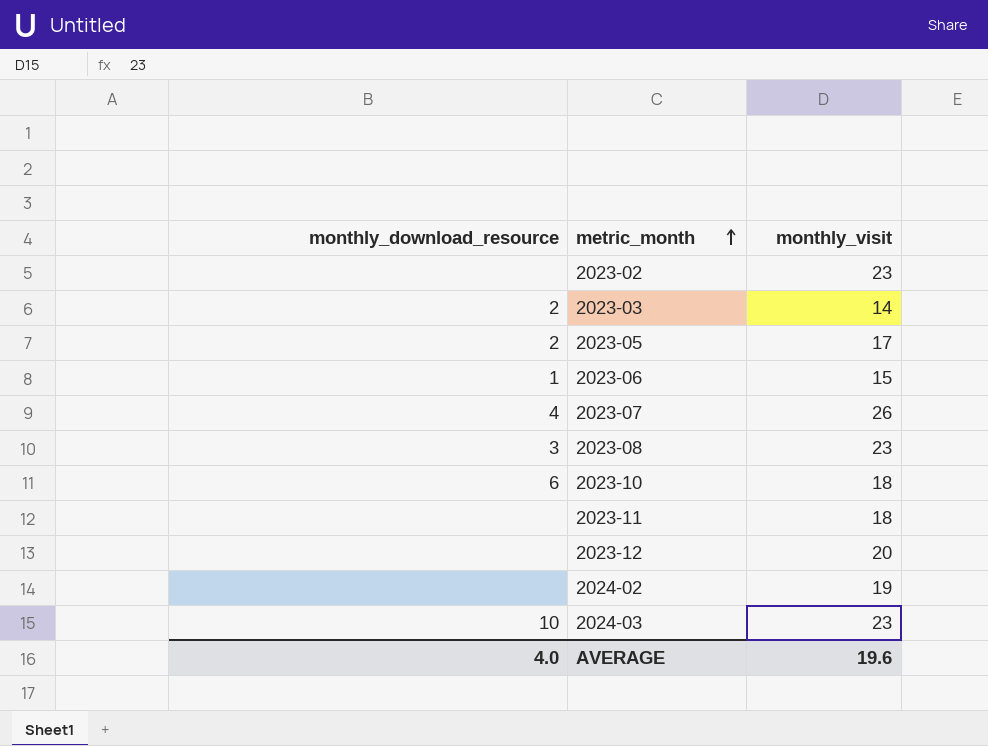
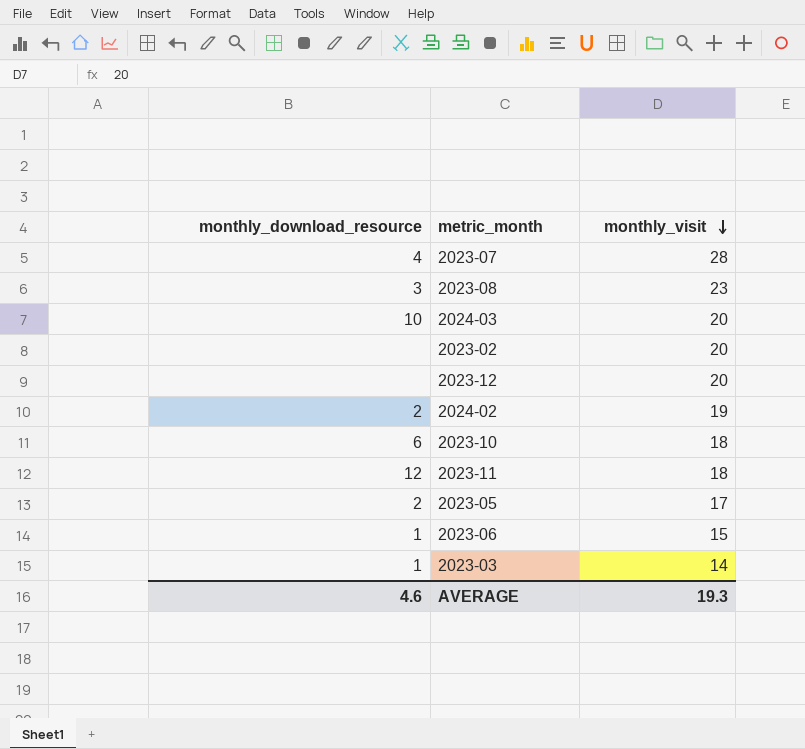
row order: metric_month ascending -> monthly_visit descending
2023-07 | monthly_visit: 26 -> 28
2024-03 | monthly_visit: 23 -> 20
2023-02 | monthly_visit: 23 -> 20
2024-02 | monthly_download_resource: none -> 2
2023-11 | monthly_download_resource: none -> 12
2023-03 | monthly_download_resource: 2 -> 1
AVERAGE | monthly_download_resource: 4.0 -> 4.6
AVERAGE | monthly_visit: 19.6 -> 19.3

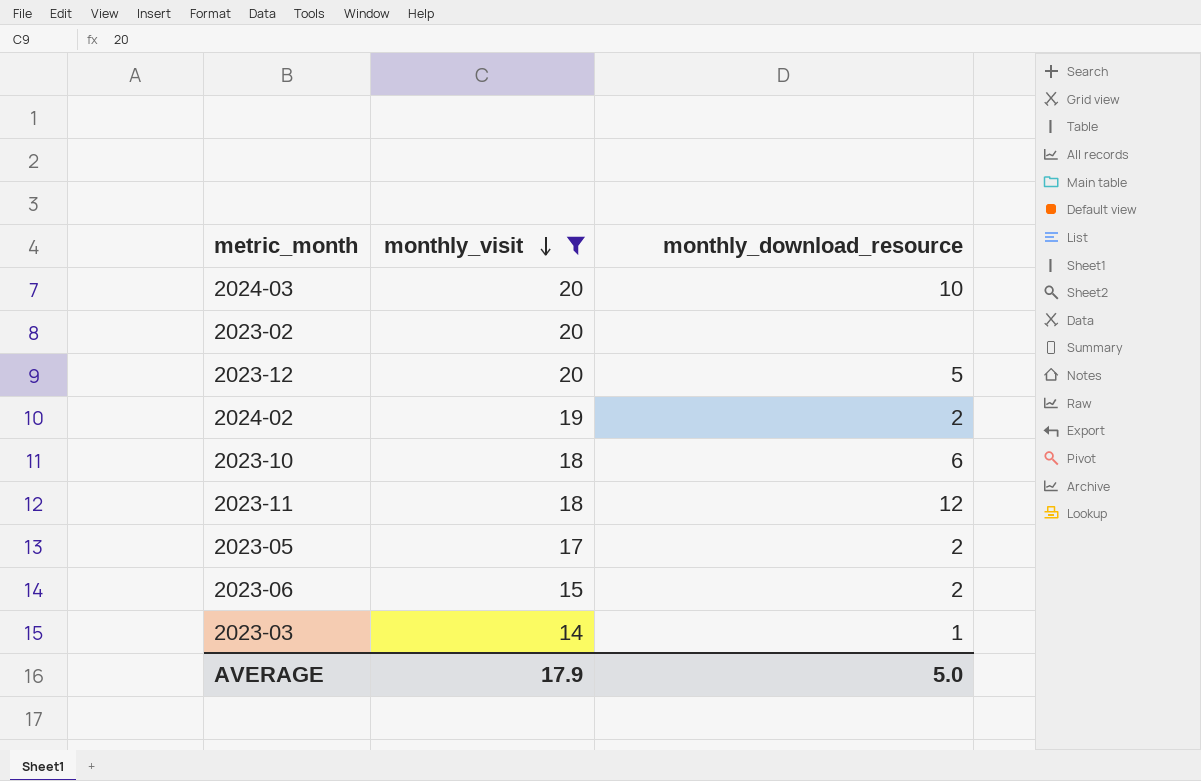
filter: none -> monthly_visit <= 20
column monthly_download_resource | position: 1 -> 3
2023-12 | monthly_download_resource: none -> 5
2023-06 | monthly_download_resource: 1 -> 2
AVERAGE | monthly_visit: 19.3 -> 17.9
AVERAGE | monthly_download_resource: 4.6 -> 5.0

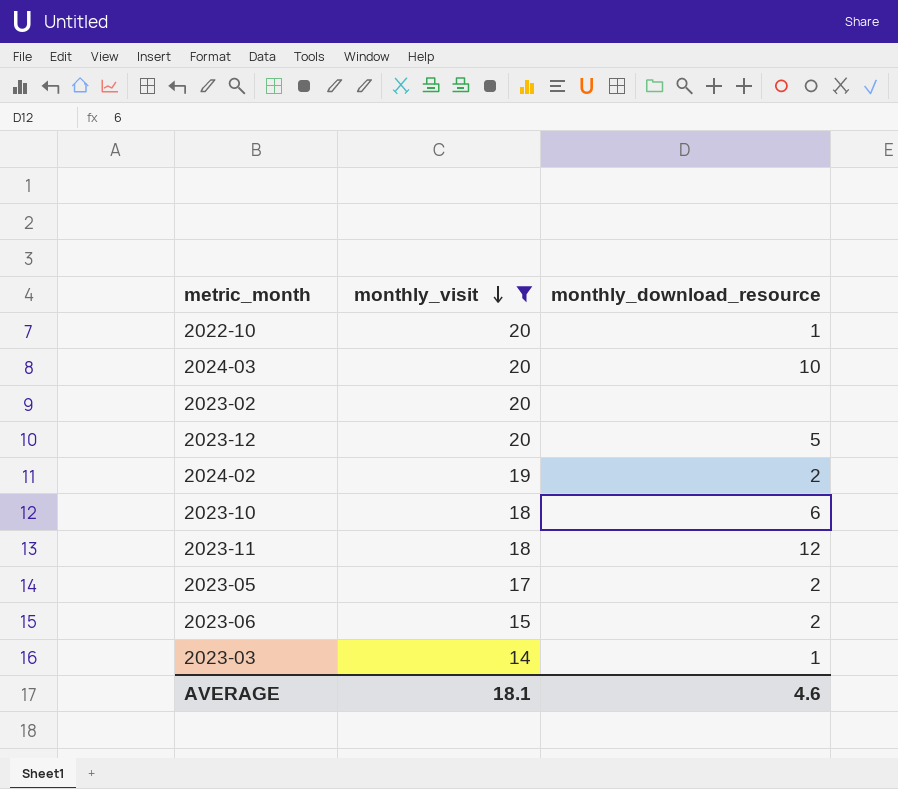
row 2022-10: none -> 20 | 1
AVERAGE | monthly_visit: 17.9 -> 18.1
AVERAGE | monthly_download_resource: 5.0 -> 4.6

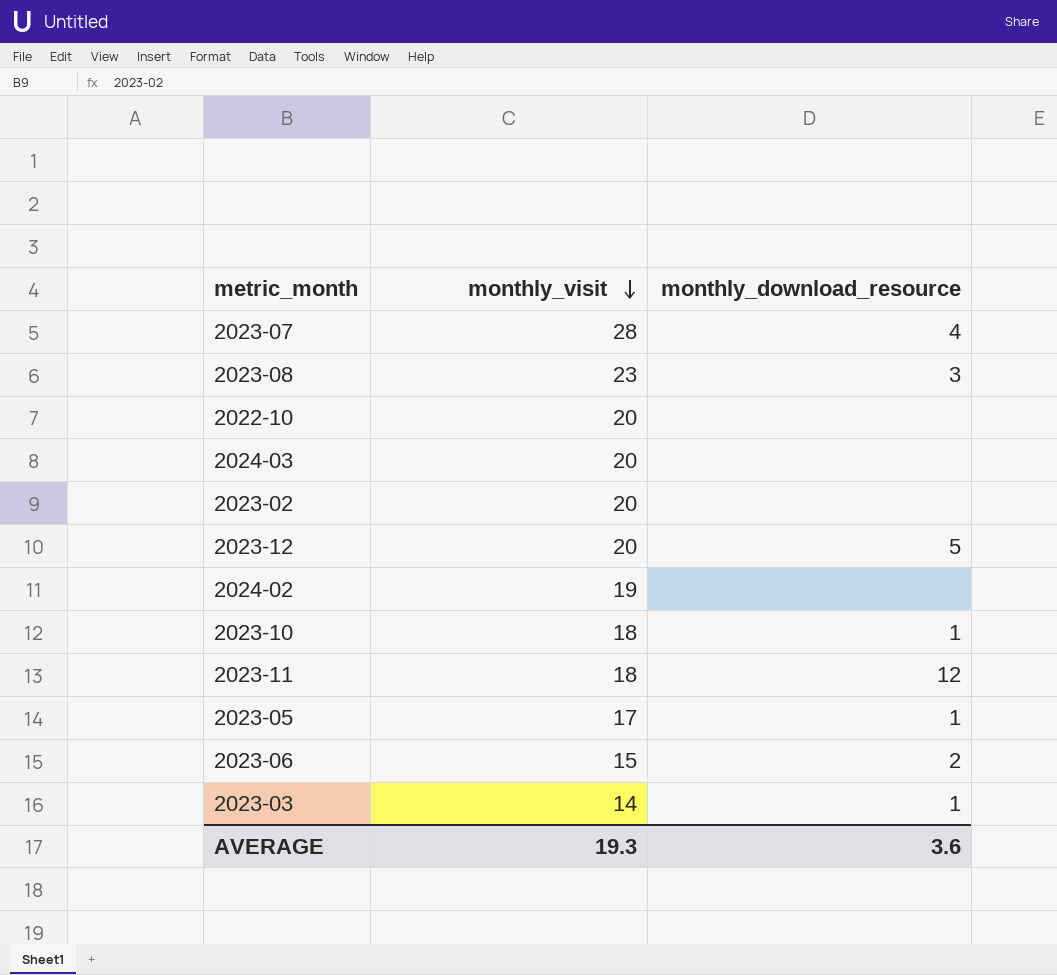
filter: monthly_visit <= 20 -> none
2022-10 | monthly_download_resource: 1 -> none
2024-03 | monthly_download_resource: 10 -> none
2024-02 | monthly_download_resource: 2 -> none
2023-10 | monthly_download_resource: 6 -> 1
2023-05 | monthly_download_resource: 2 -> 1
AVERAGE | monthly_visit: 18.1 -> 19.3
AVERAGE | monthly_download_resource: 4.6 -> 3.6

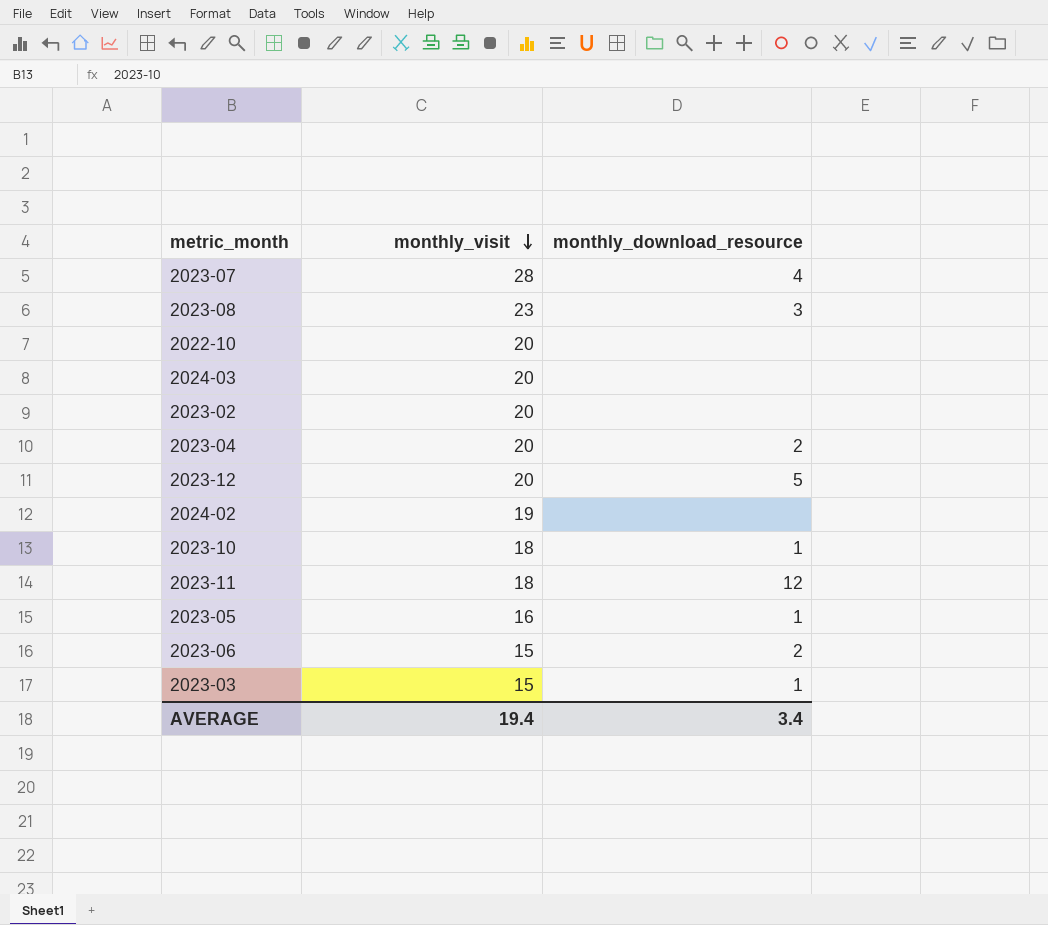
row 2023-04: none -> 20 | 2
2023-05 | monthly_visit: 17 -> 16
2023-03 | monthly_visit: 14 -> 15
AVERAGE | monthly_visit: 19.3 -> 19.4
AVERAGE | monthly_download_resource: 3.6 -> 3.4

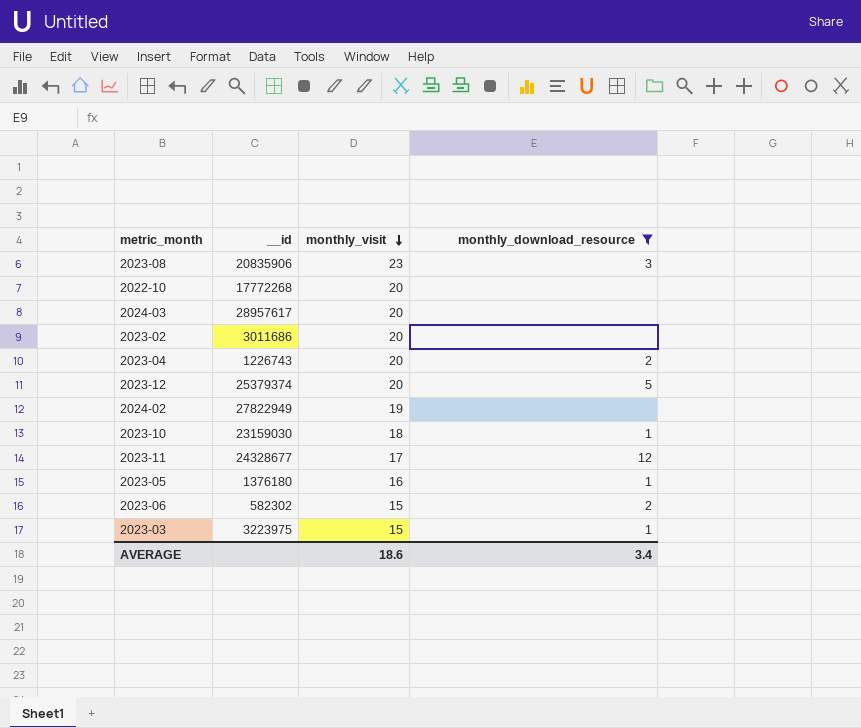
filter: none -> monthly_download_resource != 4
column __id | position: none -> 2
2023-11 | monthly_visit: 18 -> 17
AVERAGE | monthly_visit: 19.4 -> 18.6

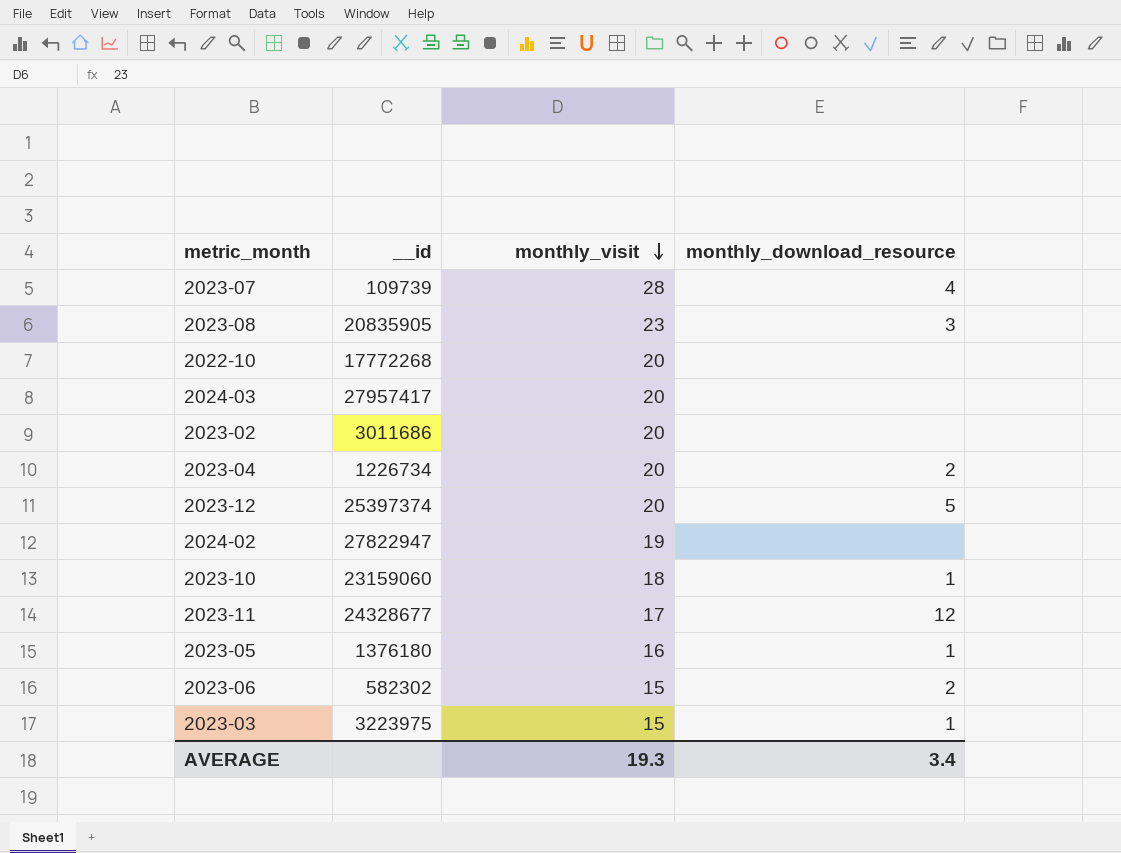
filter: monthly_download_resource != 4 -> none
2023-08 | __id: 20835906 -> 20835905
2024-03 | __id: 28957617 -> 27957417
2023-04 | __id: 1226743 -> 1226734
2023-12 | __id: 25379374 -> 25397374
2024-02 | __id: 27822949 -> 27822947
2023-10 | __id: 23159030 -> 23159060
AVERAGE | monthly_visit: 18.6 -> 19.3

